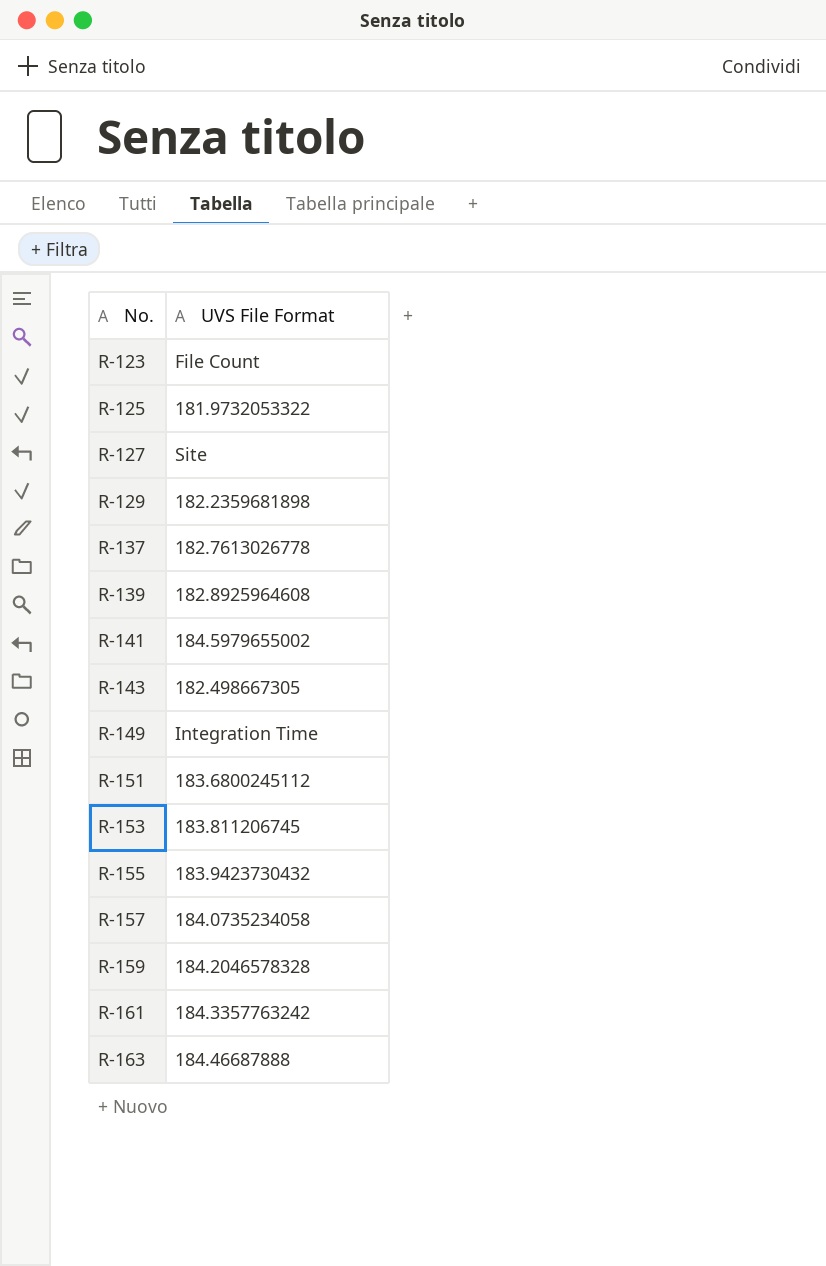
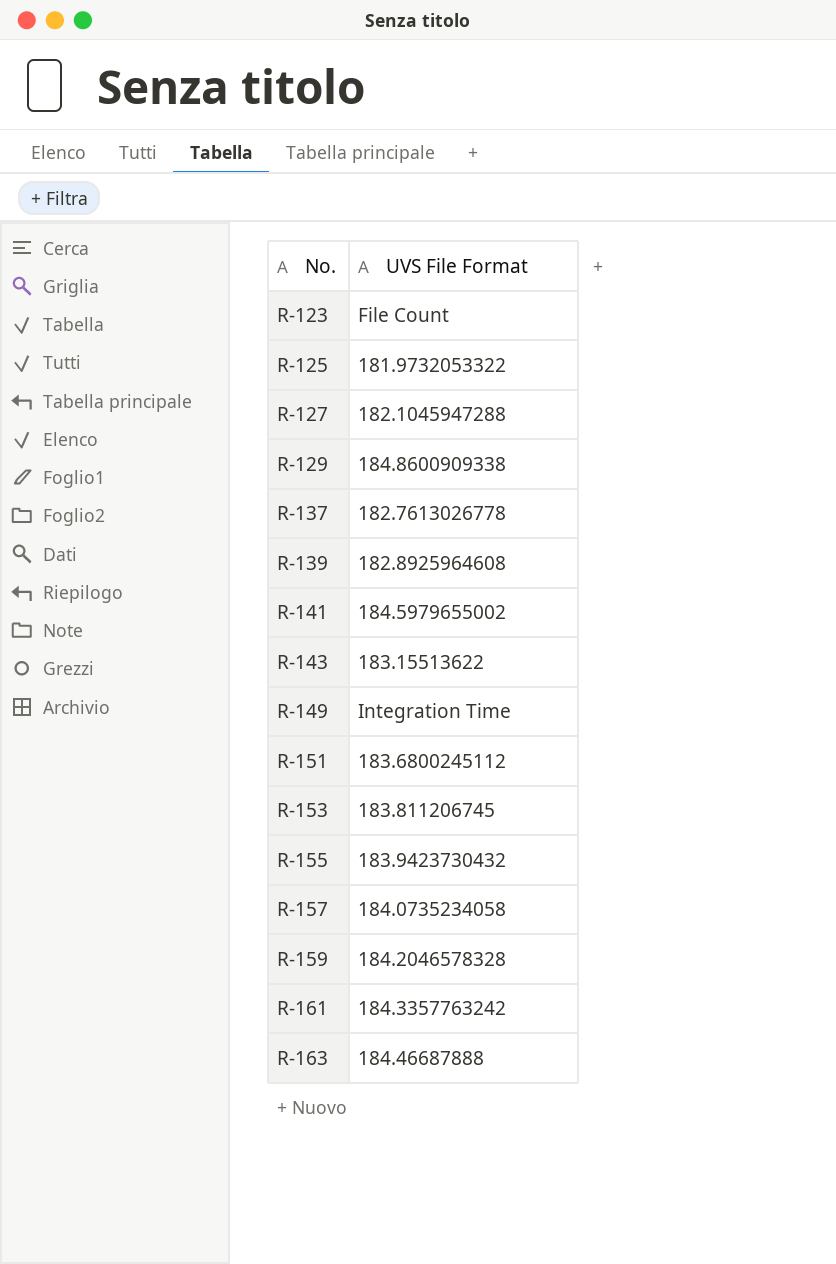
R-127 | UVS File Format: Site -> 182.1045947288
R-129 | UVS File Format: 182.2359681898 -> 184.8600909338
R-143 | UVS File Format: 182.498667305 -> 183.15513622

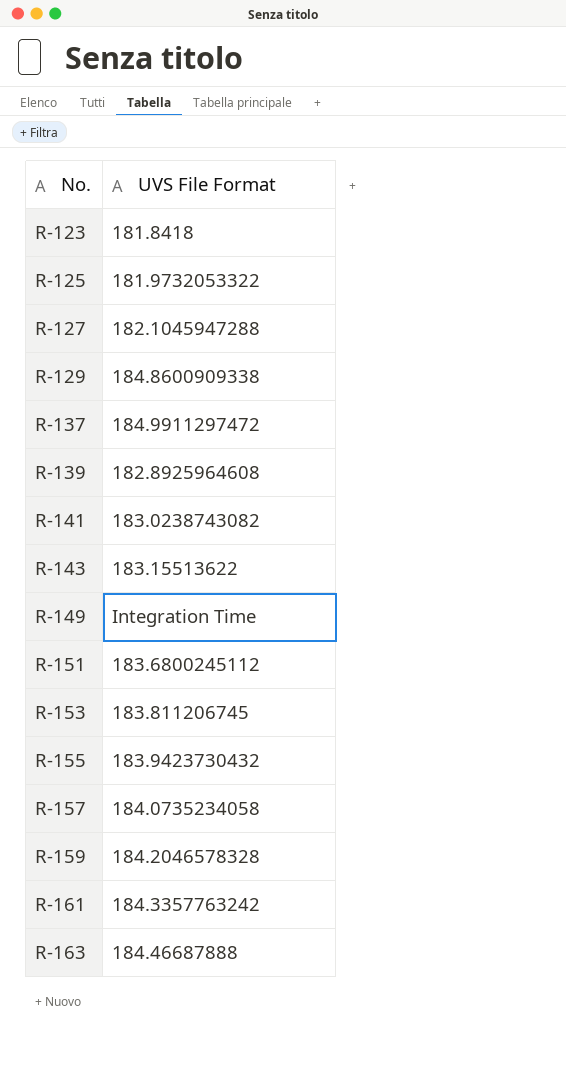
R-123 | UVS File Format: File Count -> 181.8418
R-137 | UVS File Format: 182.7613026778 -> 184.9911297472
R-141 | UVS File Format: 184.5979655002 -> 183.0238743082

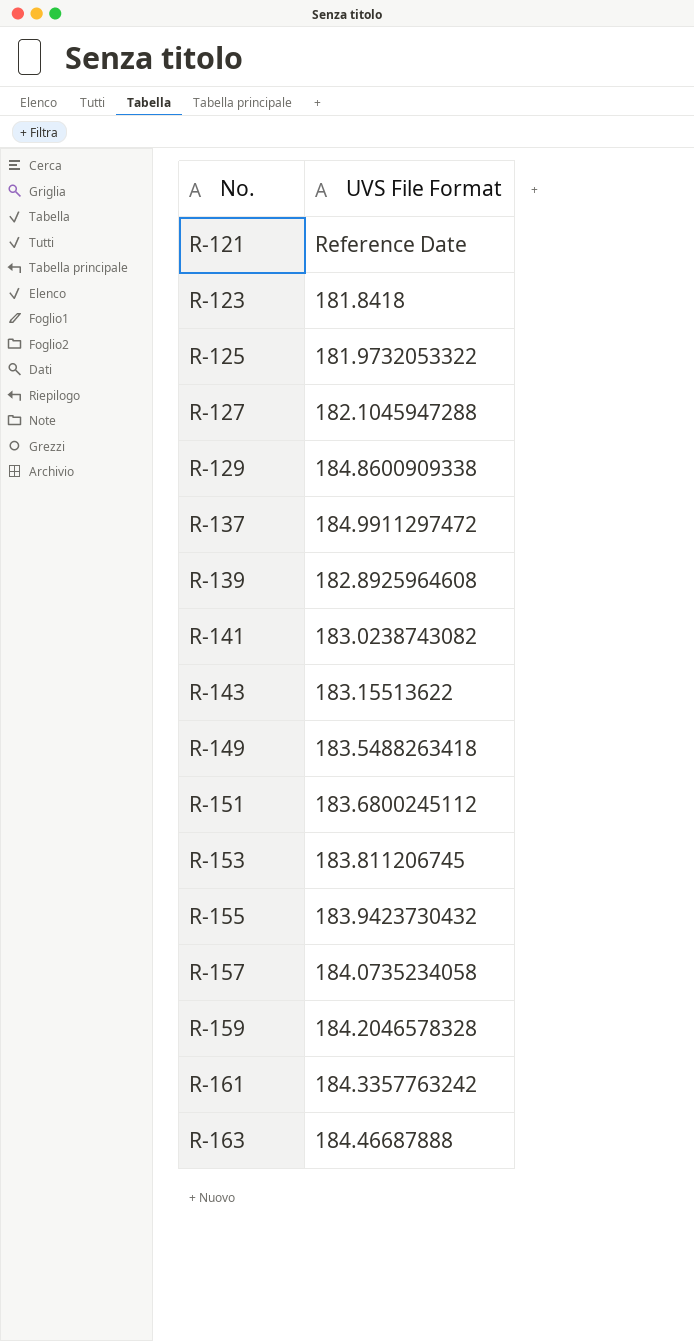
row R-121: none -> Reference Date
R-149 | UVS File Format: Integration Time -> 183.5488263418

